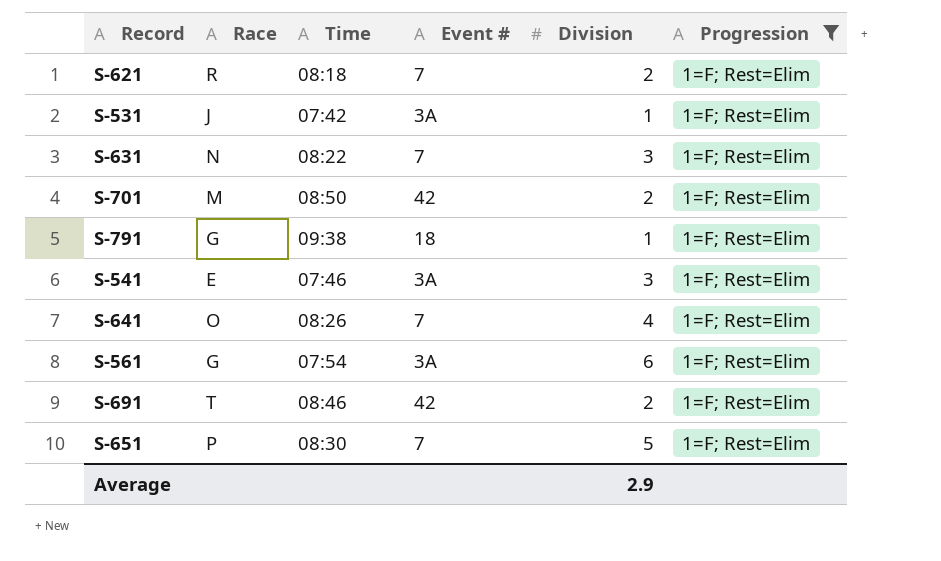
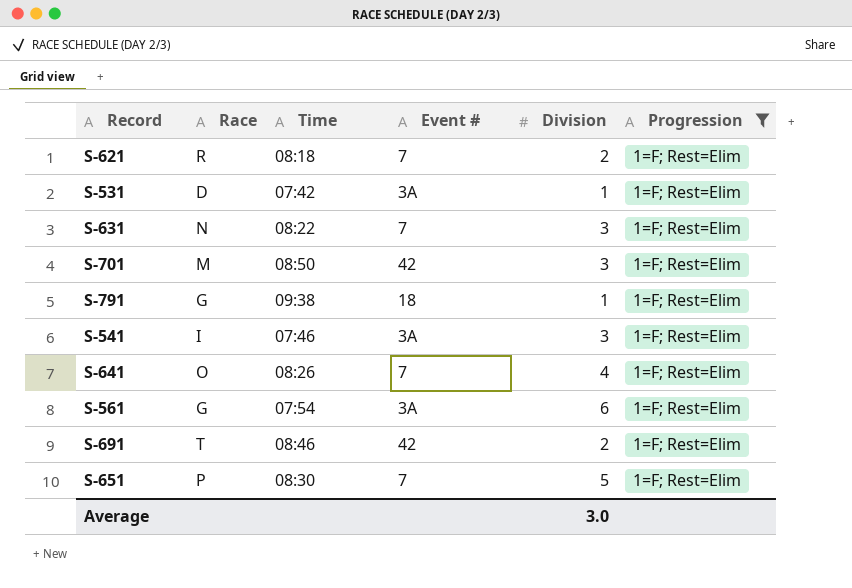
S-531 | Race: J -> D
S-701 | Division: 2 -> 3
S-541 | Race: E -> I
Average | Division: 2.9 -> 3.0

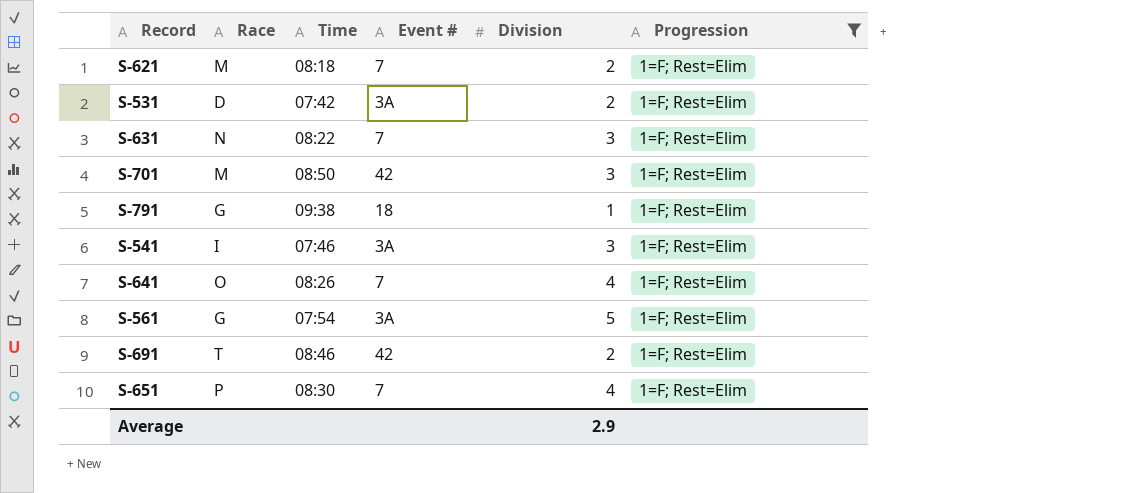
S-621 | Race: R -> M
S-531 | Division: 1 -> 2
S-561 | Division: 6 -> 5
S-651 | Division: 5 -> 4
Average | Division: 3.0 -> 2.9

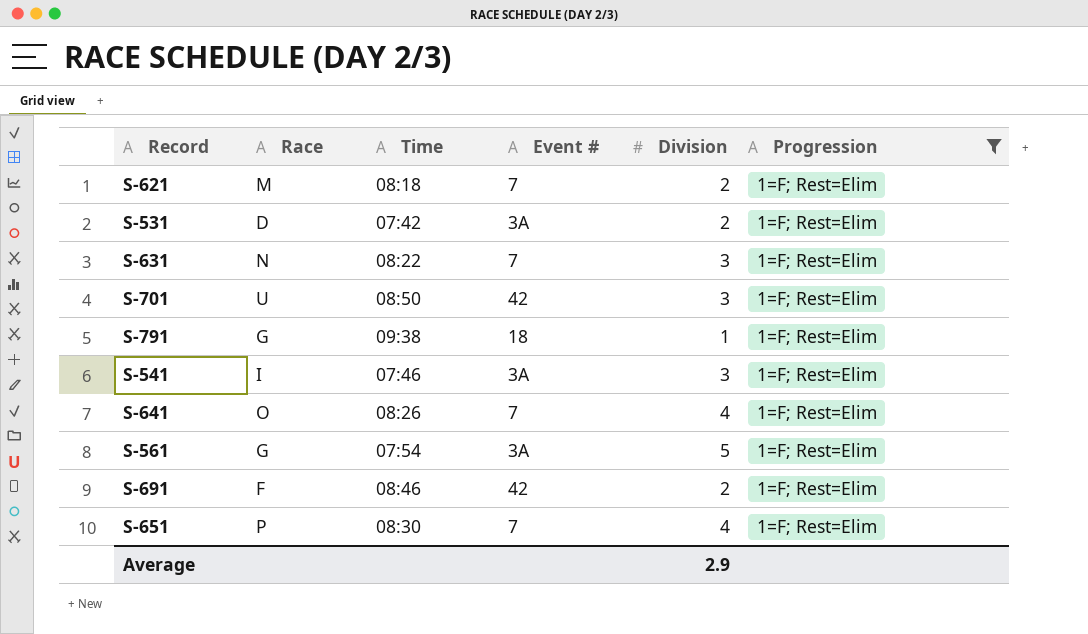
S-701 | Race: M -> U
S-691 | Race: T -> F

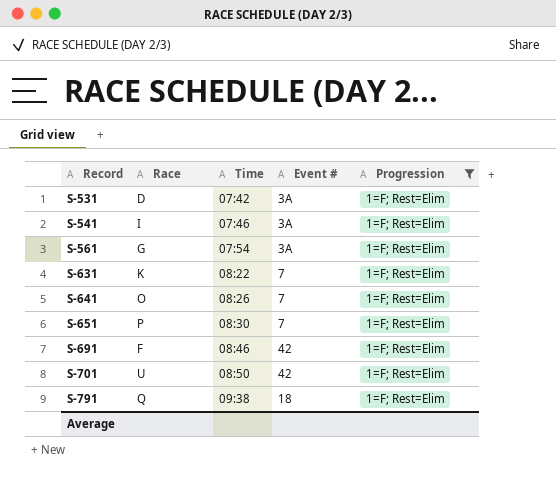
row order: none -> Record ascending
column Division | position: 5 -> none
row S-621: M | 08:18 | 7 | 2 | 1=F; Rest=Elim -> none
S-631 | Race: N -> K
S-791 | Race: G -> Q

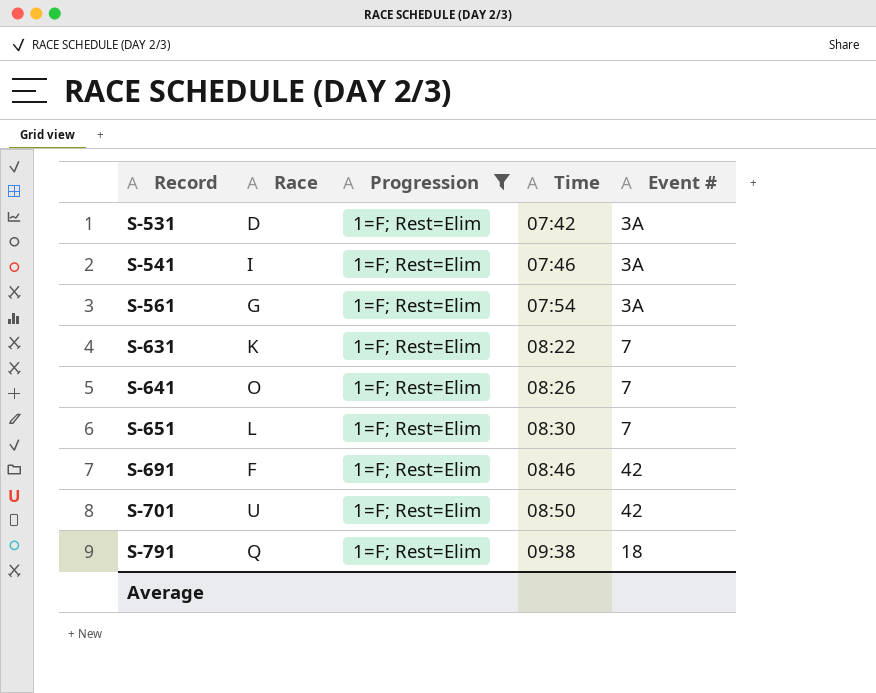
column Progression | position: 5 -> 3
S-651 | Race: P -> L

